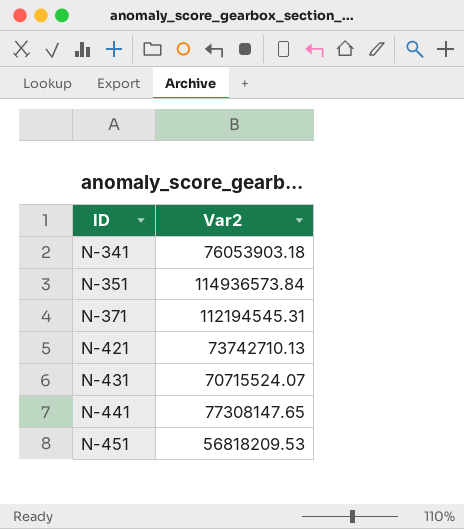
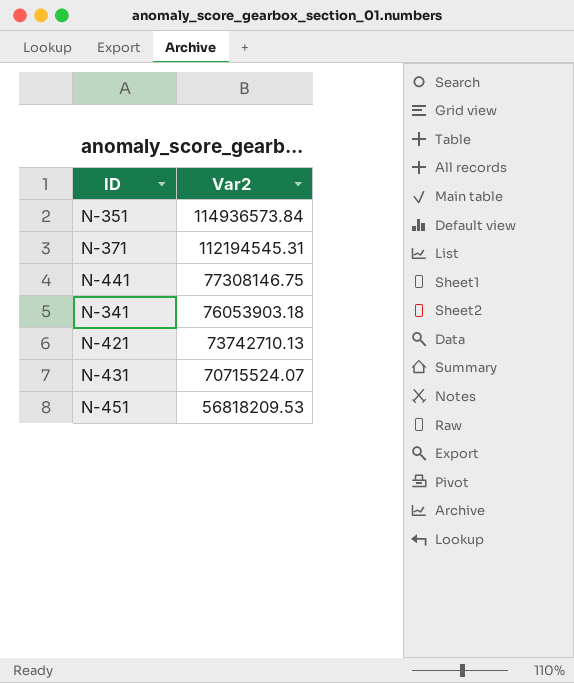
row order: ID ascending -> Var2 descending
N-441 | Var2: 77308147.65 -> 77308146.75

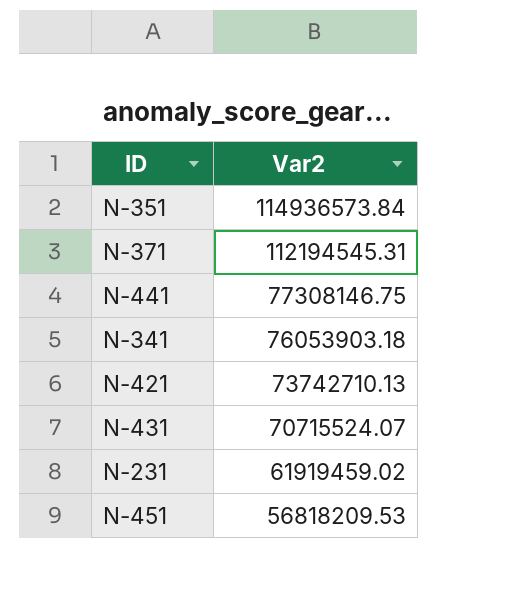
row N-231: none -> 61919459.02

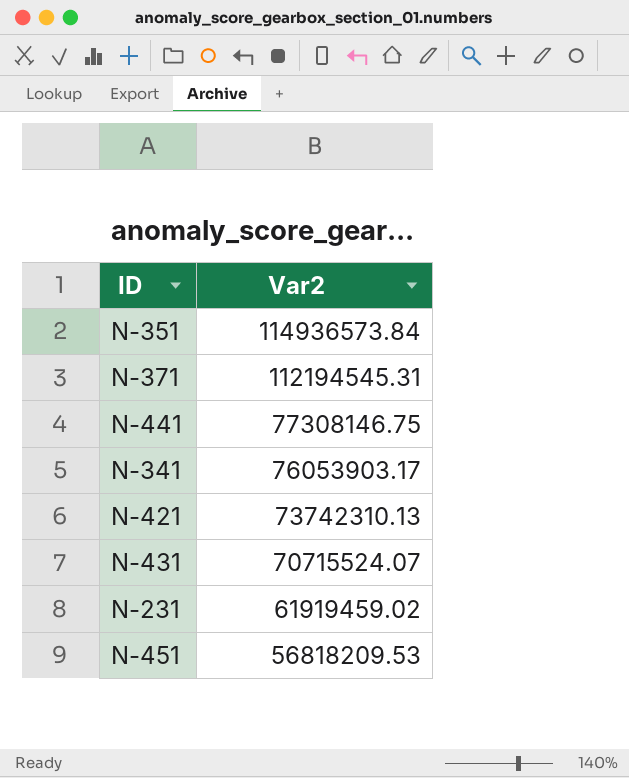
N-341 | Var2: 76053903.18 -> 76053903.17
N-421 | Var2: 73742710.13 -> 73742310.13

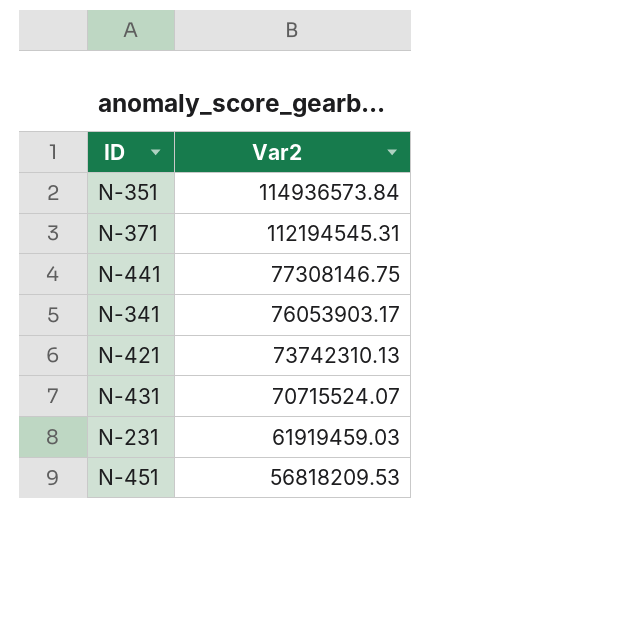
N-231 | Var2: 61919459.02 -> 61919459.03

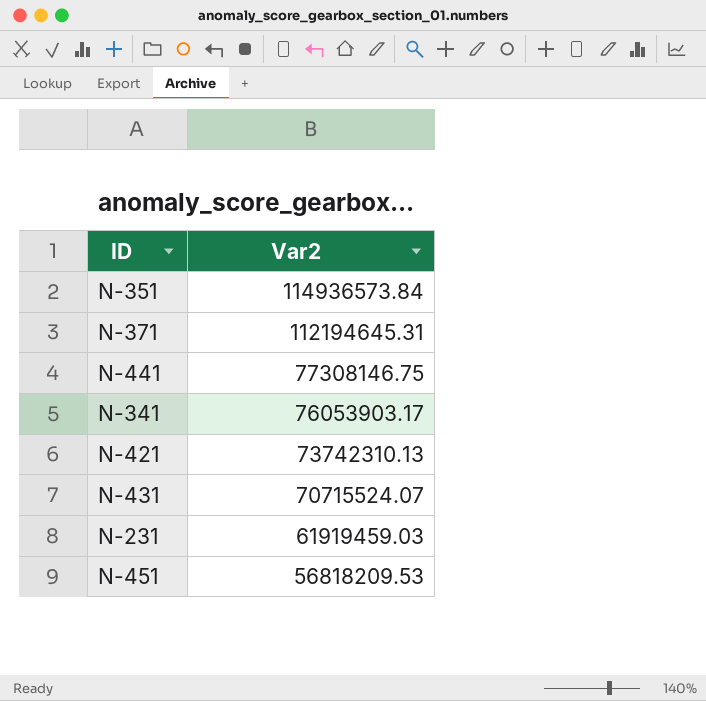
N-371 | Var2: 112194545.31 -> 112194645.31

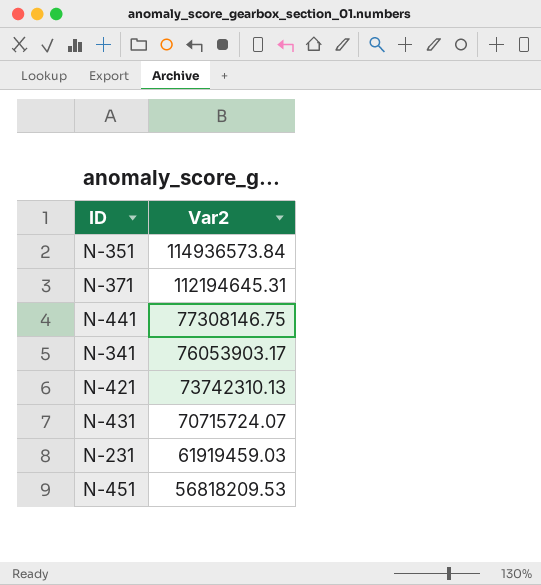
N-431 | Var2: 70715524.07 -> 70715724.07

